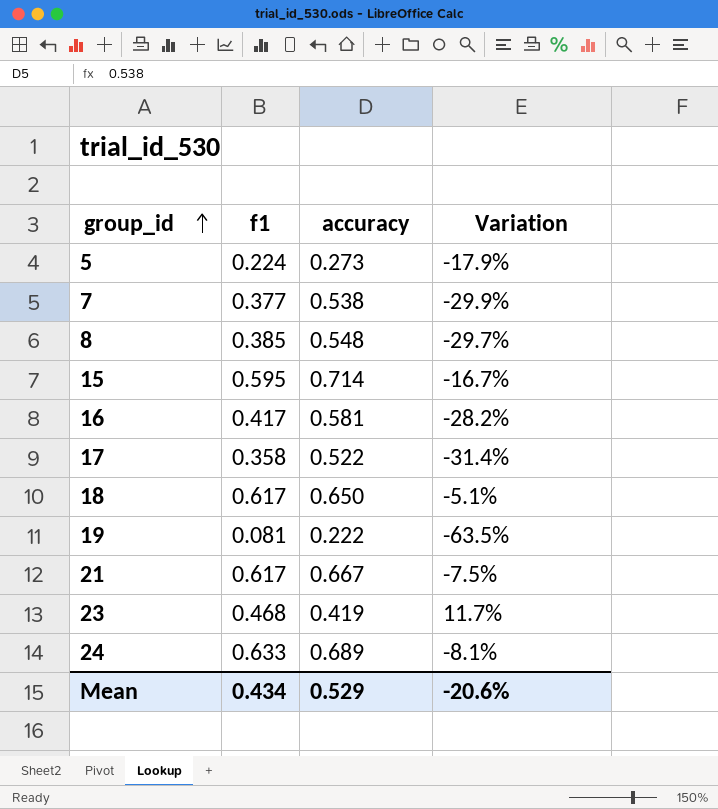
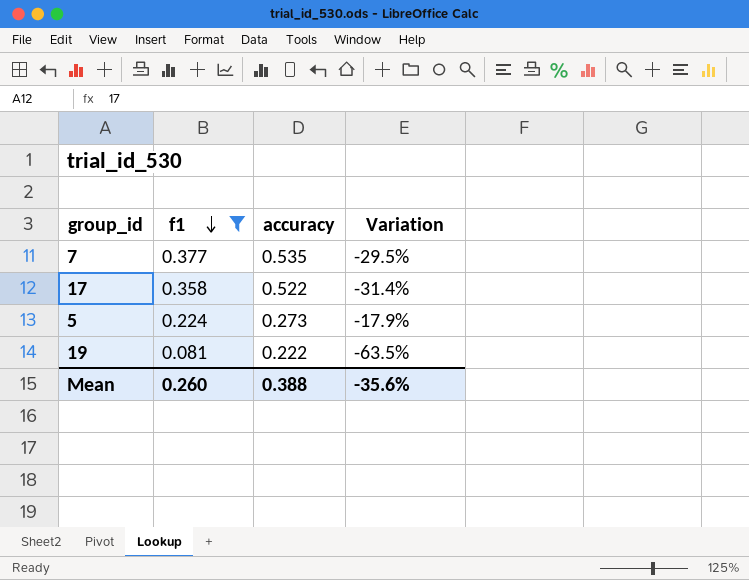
filter: none -> f1 <= 0.377
row order: group_id ascending -> f1 descending
7 | accuracy: 0.538 -> 0.535
7 | Variation: -29.9% -> -29.5%
Mean | f1: 0.434 -> 0.260
Mean | accuracy: 0.529 -> 0.388
Mean | Variation: -20.6% -> -35.6%

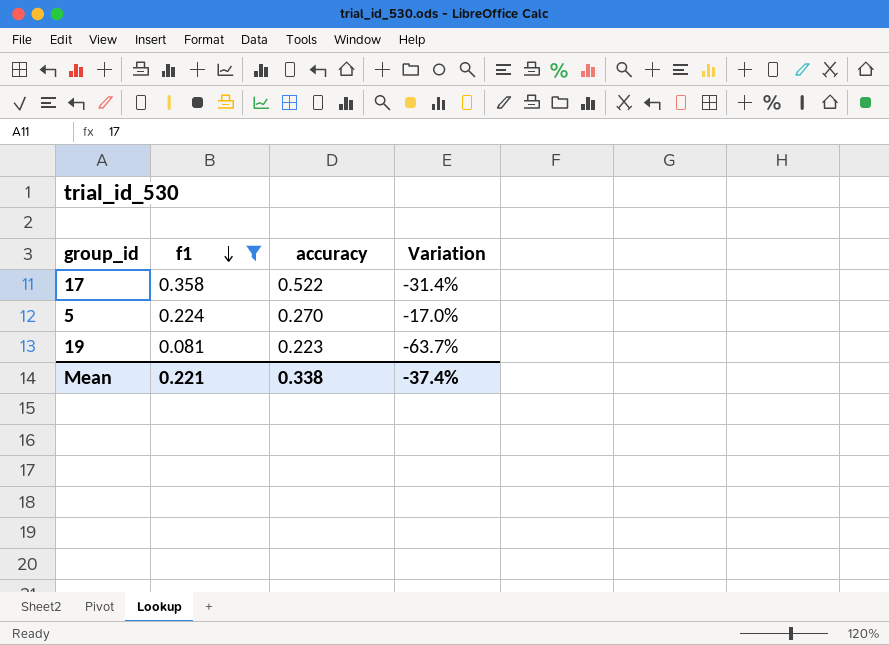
row 7: 0.377 | 0.535 | -29.5% -> none
5 | accuracy: 0.273 -> 0.270
5 | Variation: -17.9% -> -17.0%
19 | accuracy: 0.222 -> 0.223
19 | Variation: -63.5% -> -63.7%
Mean | f1: 0.260 -> 0.221
Mean | accuracy: 0.388 -> 0.338
Mean | Variation: -35.6% -> -37.4%

